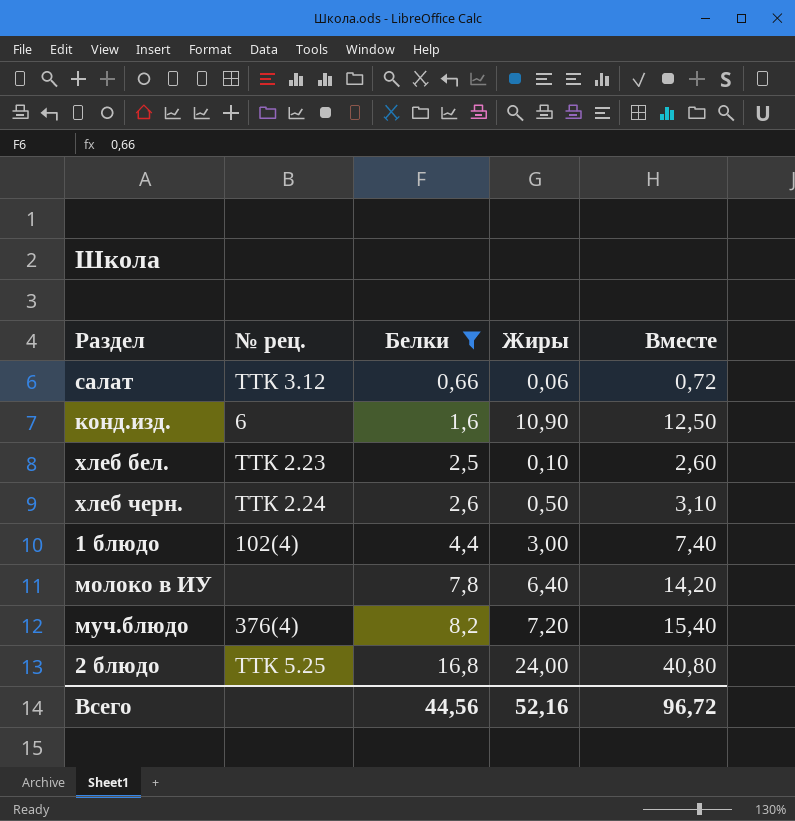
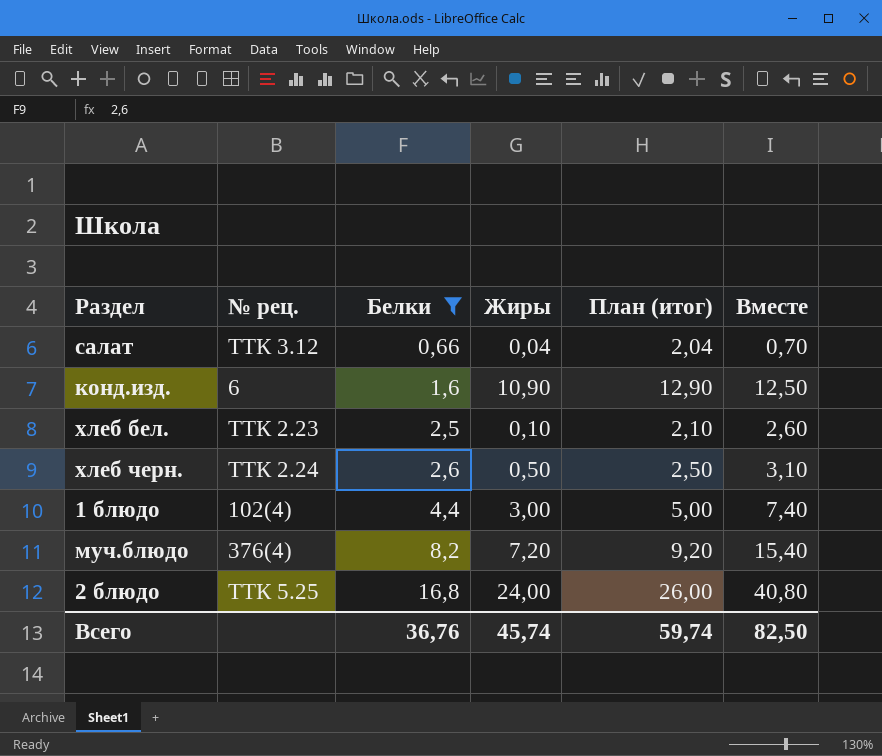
column План (итог) | formula: none -> [Жиры] + 2
row молоко в ИУ: none | 7,8 | 6,40 | 14,20 -> none
салат | Жиры: 0,06 -> 0,04
салат | Вместе: 0,72 -> 0,70
Всего | Белки: 44,56 -> 36,76
Всего | Жиры: 52,16 -> 45,74
Всего | Вместе: 96,72 -> 82,50

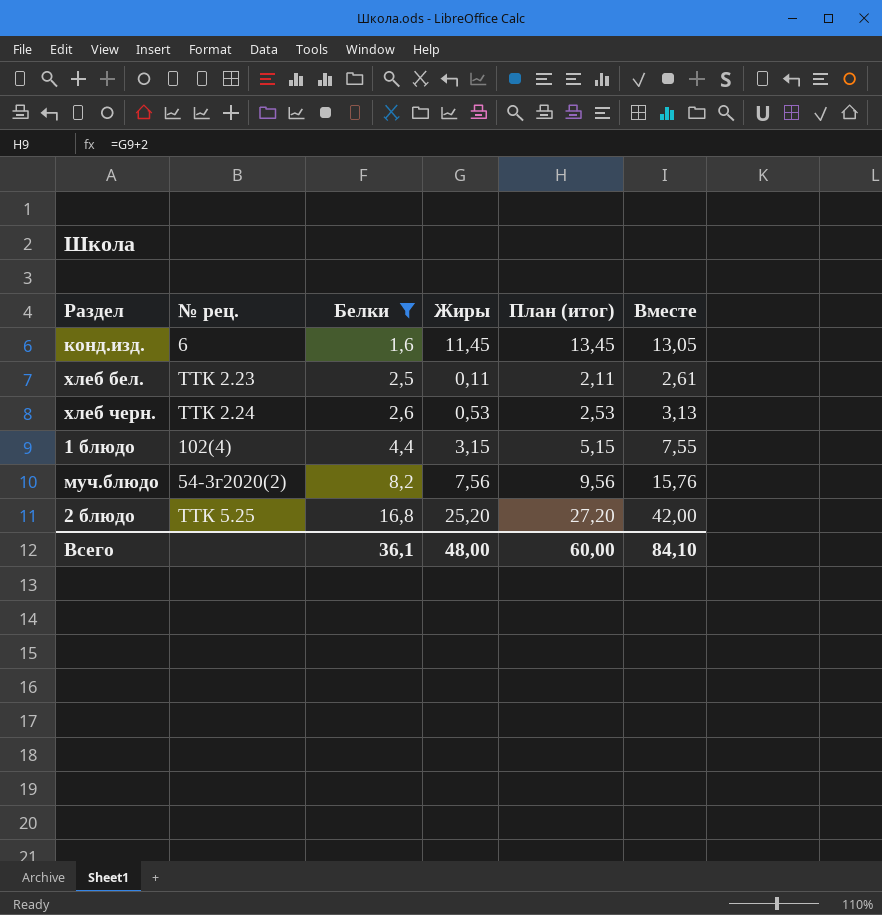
row салат: ТТК 3.12 | 0,66 | 0,04 | 2,04 | 0,70 -> none
конд.изд. | Жиры: 10,90 -> 11,45
конд.изд. | План (итог): 12,90 -> 13,45
конд.изд. | Вместе: 12,50 -> 13,05
хлеб бел. | Жиры: 0,10 -> 0,11
хлеб бел. | План (итог): 2,10 -> 2,11
хлеб бел. | Вместе: 2,60 -> 2,61
хлеб черн. | Жиры: 0,50 -> 0,53
хлеб черн. | План (итог): 2,50 -> 2,53
хлеб черн. | Вместе: 3,10 -> 3,13
1 блюдо | Жиры: 3,00 -> 3,15
1 блюдо | План (итог): 5,00 -> 5,15
1 блюдо | Вместе: 7,40 -> 7,55
муч.блюдо | № рец.: 376(4) -> 54-3г2020(2)
муч.блюдо | Жиры: 7,20 -> 7,56
муч.блюдо | План (итог): 9,20 -> 9,56
муч.блюдо | Вместе: 15,40 -> 15,76
2 блюдо | Жиры: 24,00 -> 25,20
2 блюдо | План (итог): 26,00 -> 27,20
2 блюдо | Вместе: 40,80 -> 42,00
Всего | Белки: 36,76 -> 36,1
Всего | Жиры: 45,74 -> 48,00
Всего | План (итог): 59,74 -> 60,00
Всего | Вместе: 82,50 -> 84,10

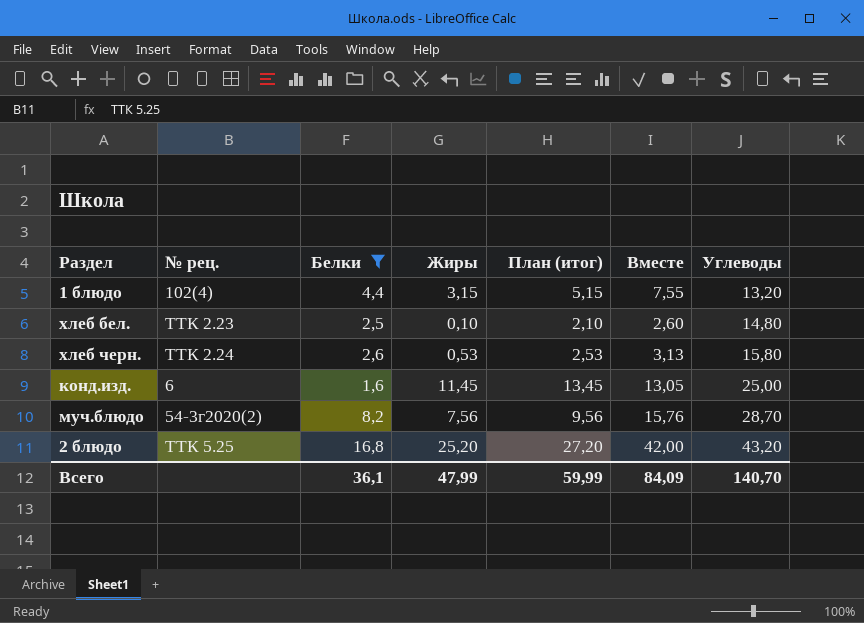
row order: Белки ascending -> Углеводы ascending
column Углеводы | position: none -> 7
хлеб бел. | Жиры: 0,11 -> 0,10
хлеб бел. | План (итог): 2,11 -> 2,10
хлеб бел. | Вместе: 2,61 -> 2,60
Всего | Жиры: 48,00 -> 47,99
Всего | План (итог): 60,00 -> 59,99
Всего | Вместе: 84,10 -> 84,09

